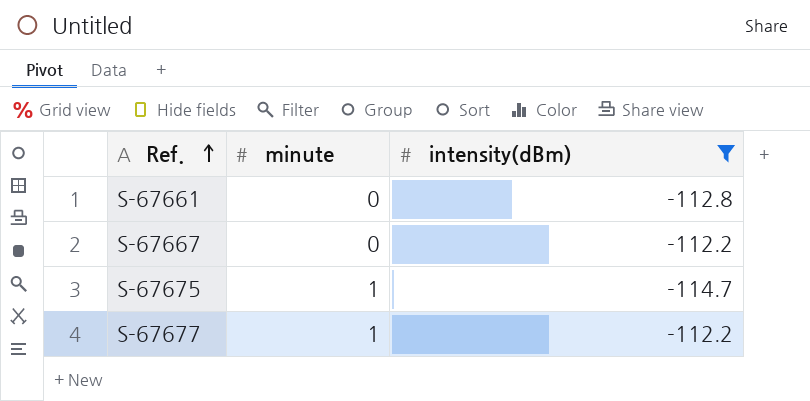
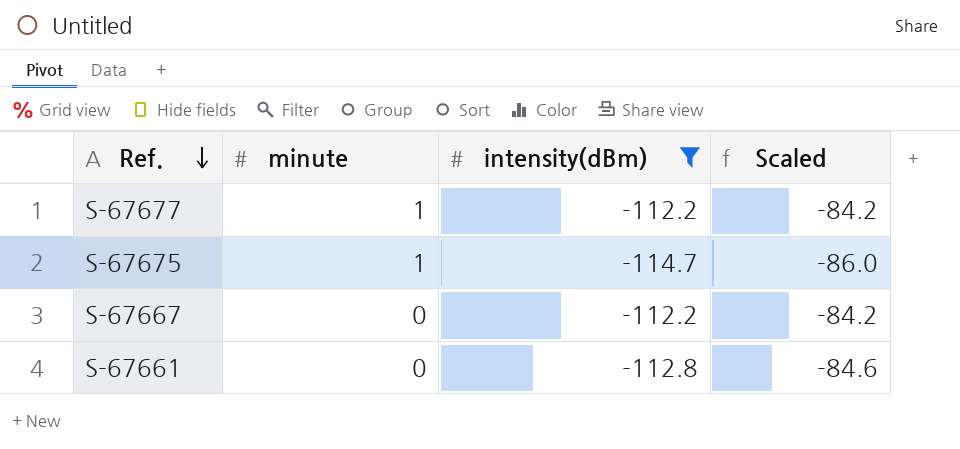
row order: Ref. ascending -> Ref. descending
column Scaled | formula: none -> [intensity(dBm)] * 0.75

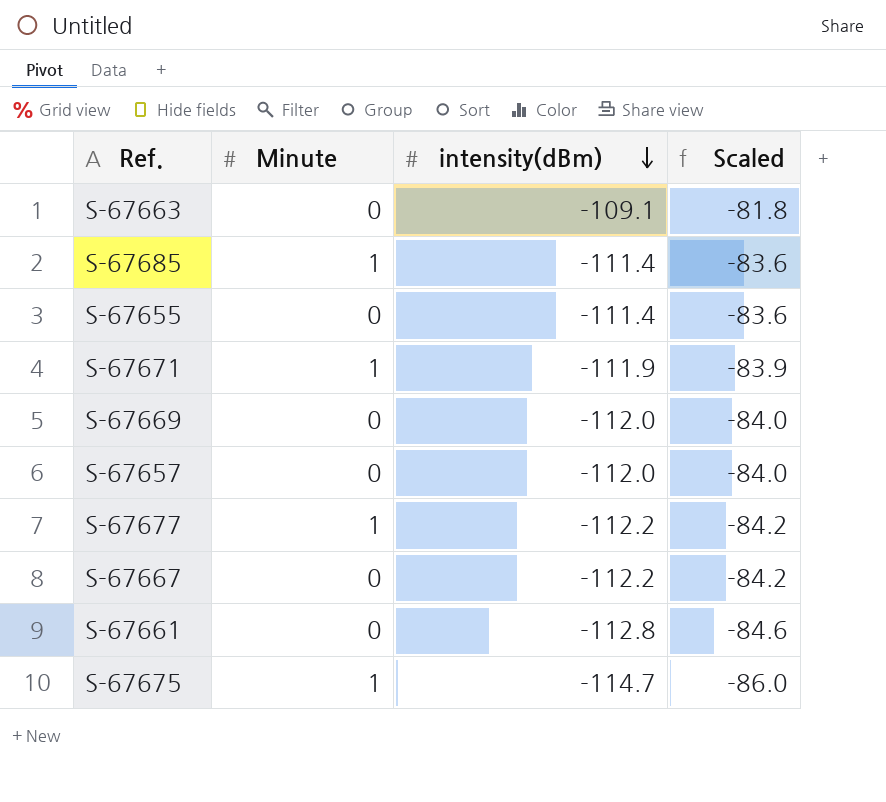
filter: intensity(dBm) <= -112.2 -> none
row order: Ref. descending -> intensity(dBm) descending
column name: minute -> Minute

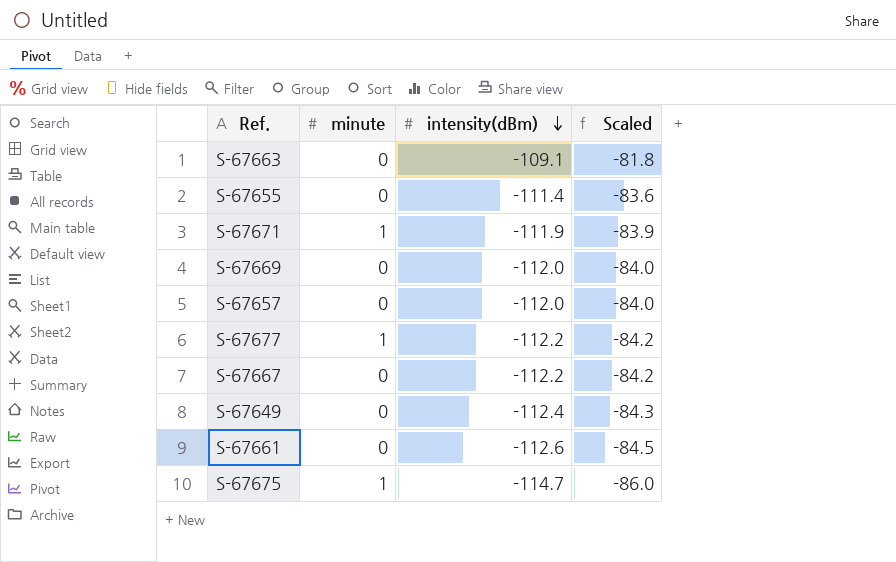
column name: Minute -> minute
row S-67685: 1 | -111.4 | -83.6 -> none
row S-67649: none -> 0 | -112.4 | -84.3
S-67661 | intensity(dBm): -112.8 -> -112.6
S-67661 | Scaled: -84.6 -> -84.5

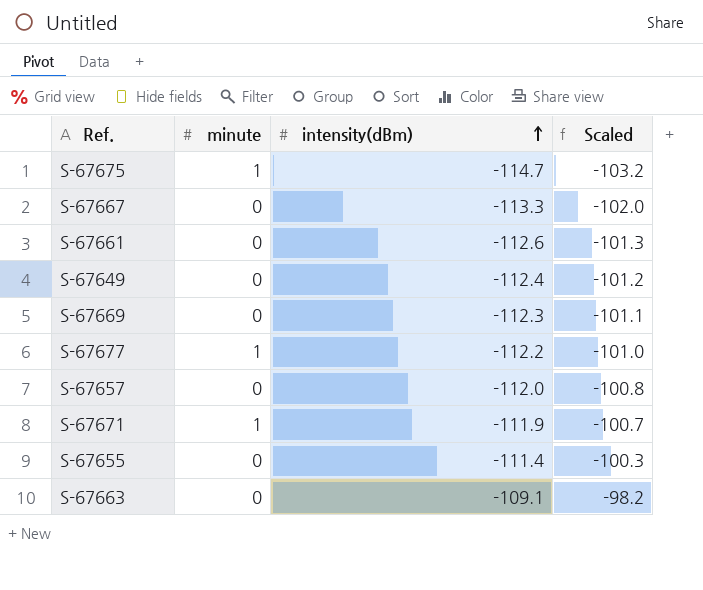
row order: intensity(dBm) descending -> intensity(dBm) ascending
column Scaled | formula: [intensity(dBm)] * 0.75 -> [intensity(dBm)] * 0.9
S-67667 | intensity(dBm): -112.2 -> -113.3
S-67669 | intensity(dBm): -112.0 -> -112.3

